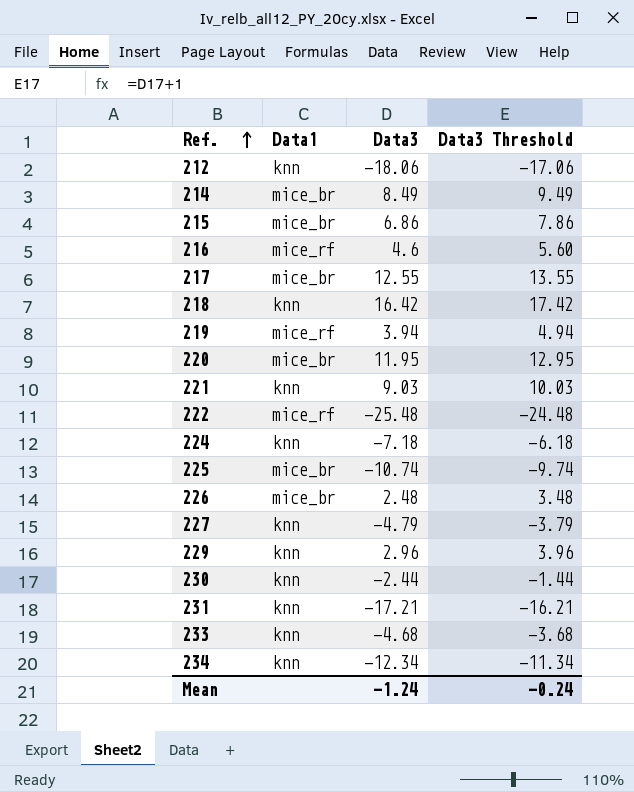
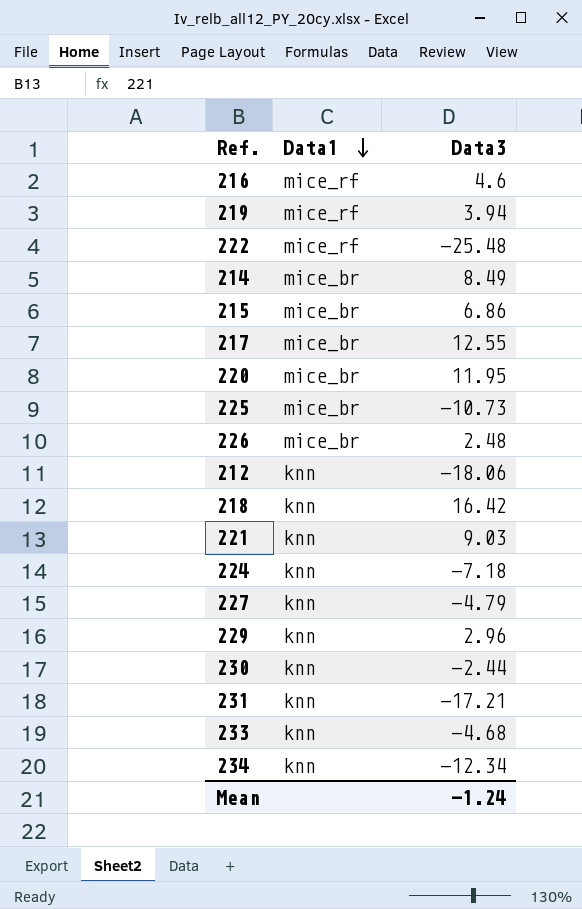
row order: Ref. ascending -> Data1 descending
column Data3 Threshold | formula: [Data3] + 1 -> none
225 | Data3: -10.74 -> -10.73

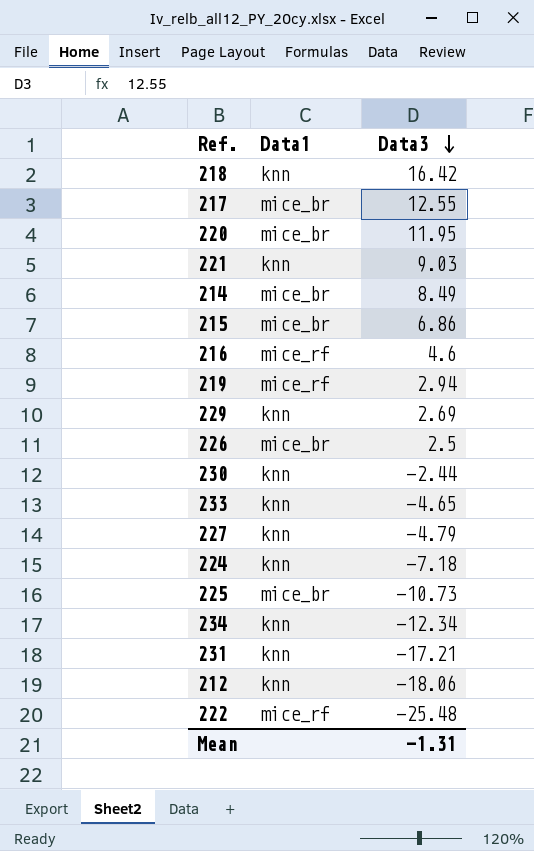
row order: Data1 descending -> Data3 descending
219 | Data3: 3.94 -> 2.94
229 | Data3: 2.96 -> 2.69
226 | Data3: 2.48 -> 2.5
233 | Data3: -4.68 -> -4.65
Mean | Data3: -1.24 -> -1.31

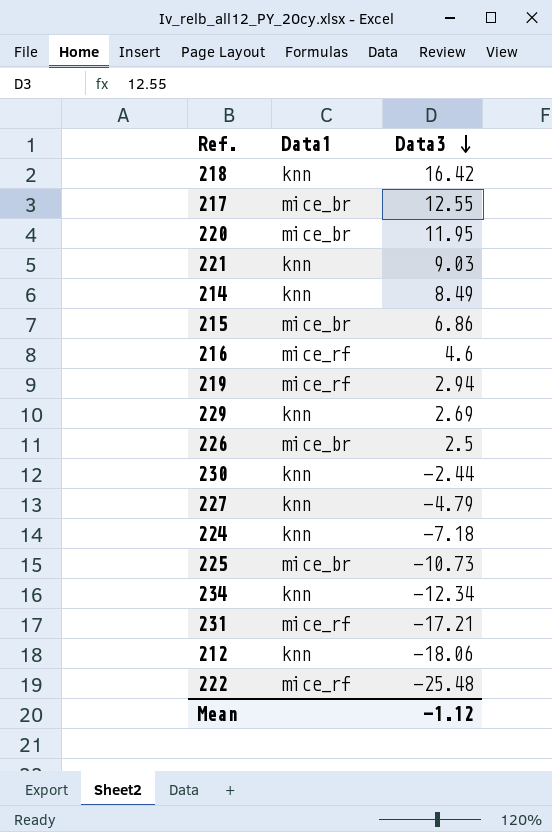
row 233: knn | -4.65 -> none
214 | Data1: mice_br -> knn
231 | Data1: knn -> mice_rf
Mean | Data3: -1.31 -> -1.12

